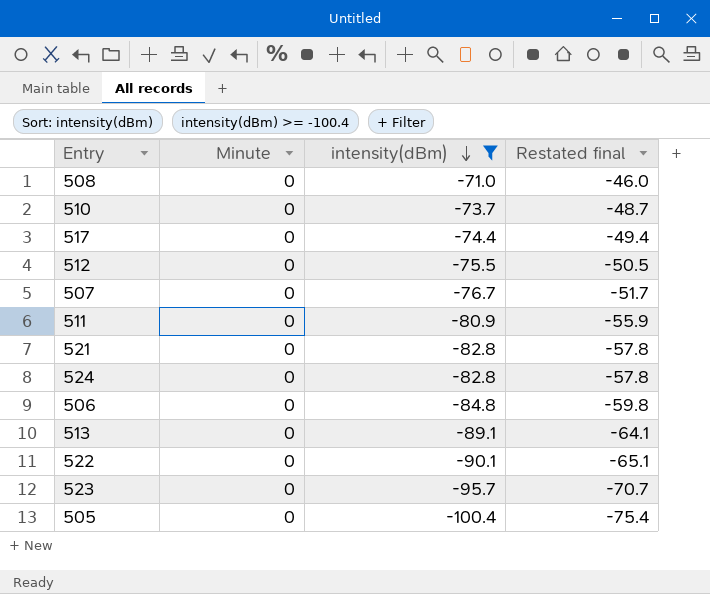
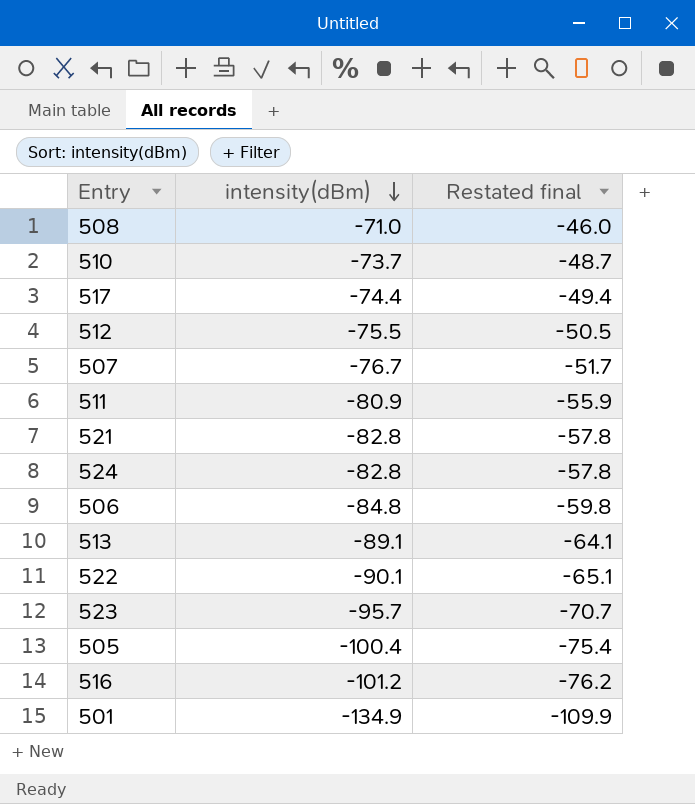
filter: intensity(dBm) >= -100.4 -> none
column Minute | position: 2 -> none

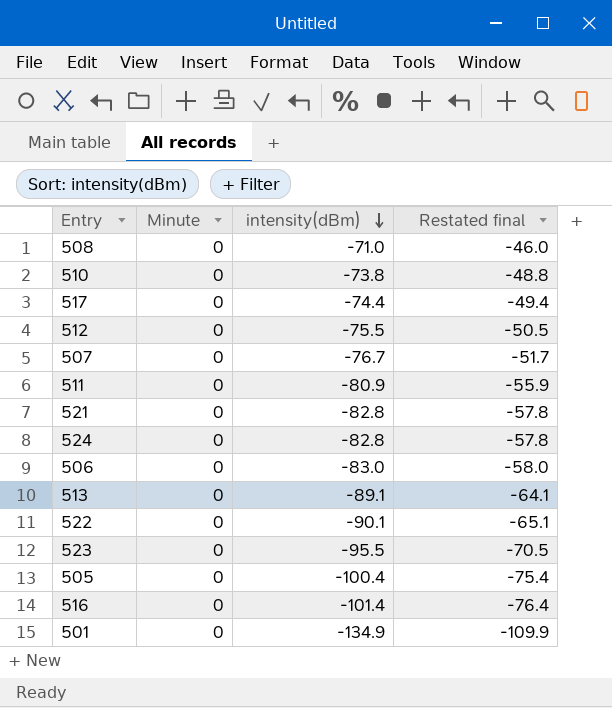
column Minute | position: none -> 2
510 | intensity(dBm): -73.7 -> -73.8
510 | Restated final: -48.7 -> -48.8
506 | intensity(dBm): -84.8 -> -83.0
506 | Restated final: -59.8 -> -58.0
523 | intensity(dBm): -95.7 -> -95.5
523 | Restated final: -70.7 -> -70.5
516 | intensity(dBm): -101.2 -> -101.4
516 | Restated final: -76.2 -> -76.4

